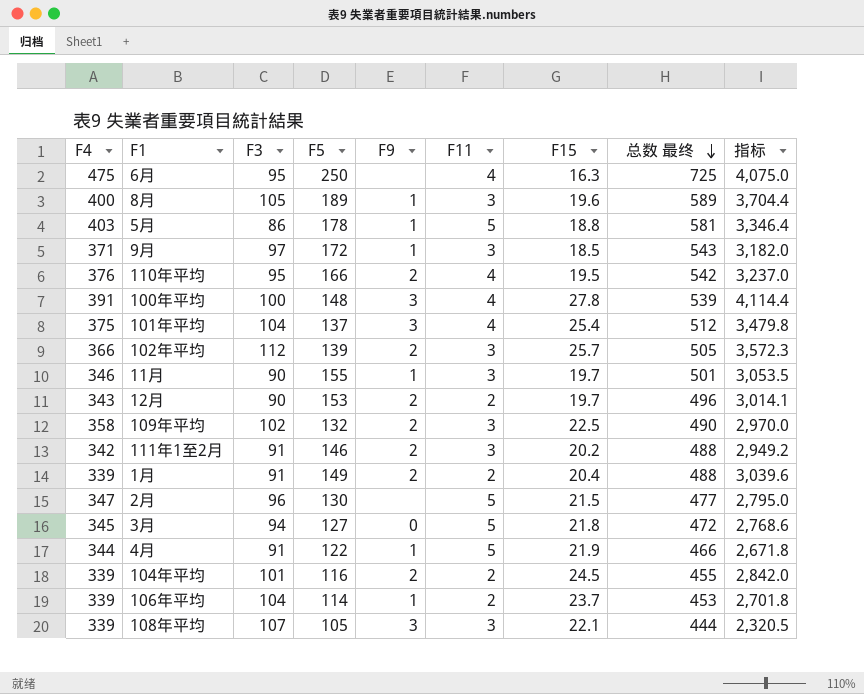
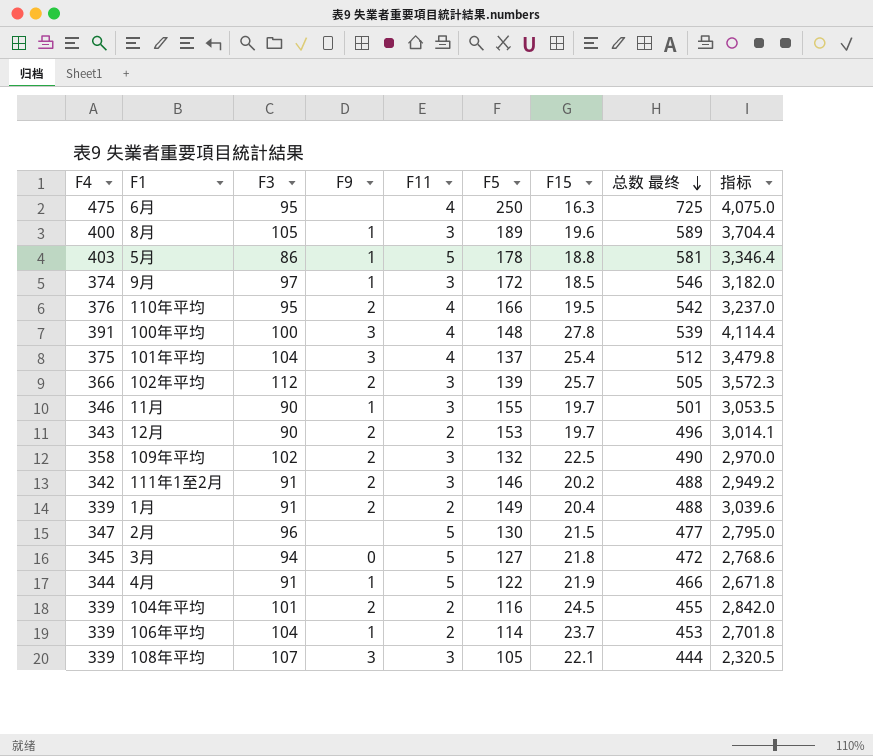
column F5 | position: 4 -> 6
9月 | F4: 371 -> 374
9月 | 总数 最终: 543 -> 546

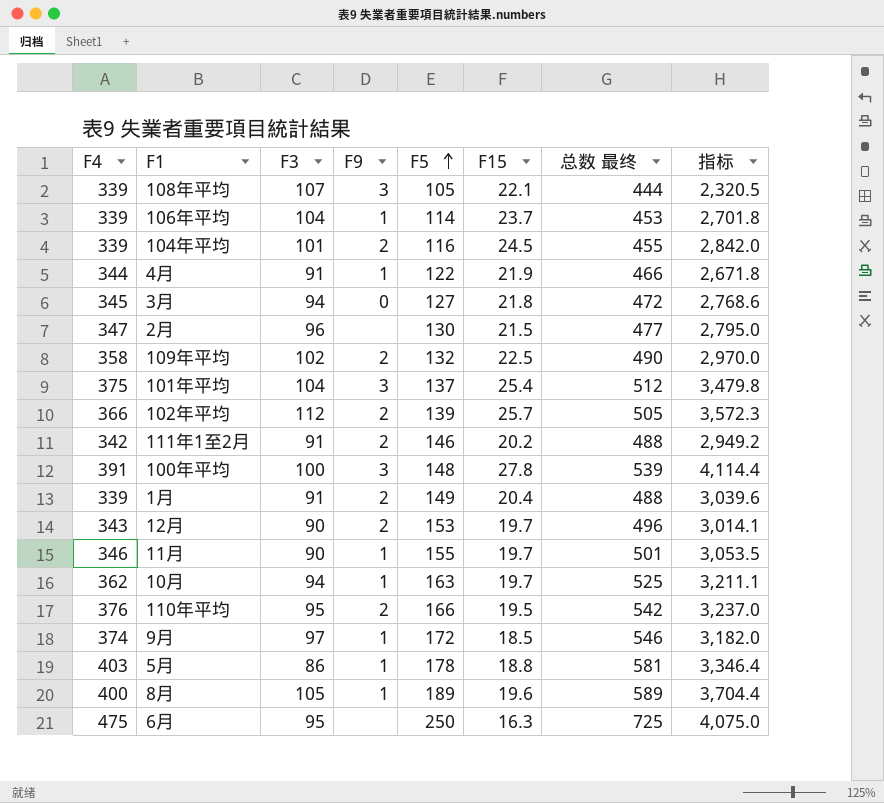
row order: 总数 最终 descending -> F5 ascending
column F11 | position: 5 -> none
row 10月: none -> 362 | 94 | 1 | 163 | 19.7 | 525 | 3,211.1

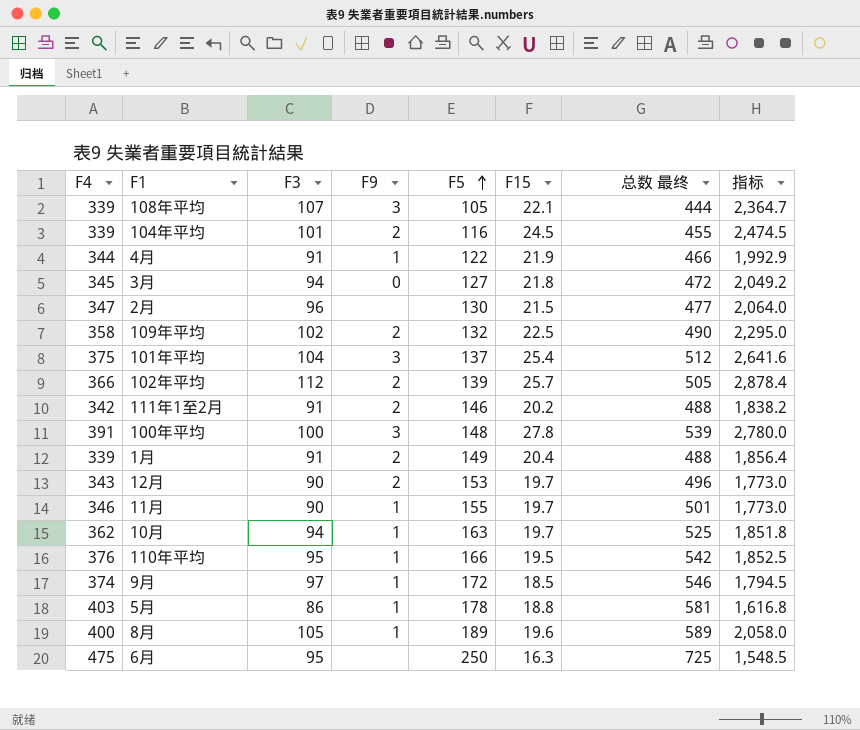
column 指标 | formula: [F5] * [F15] -> [F3] * [F15]
row 106年平均: 339 | 104 | 1 | 114 | 23.7 | 453 | 2,701.8 -> none
110年平均 | F9: 2 -> 1

